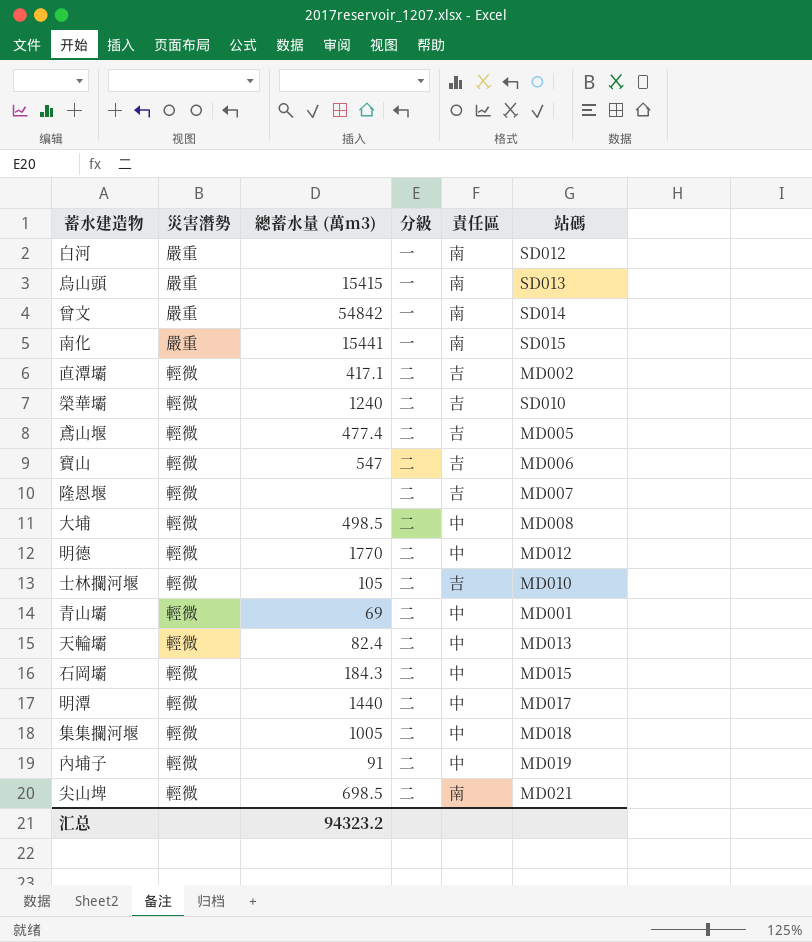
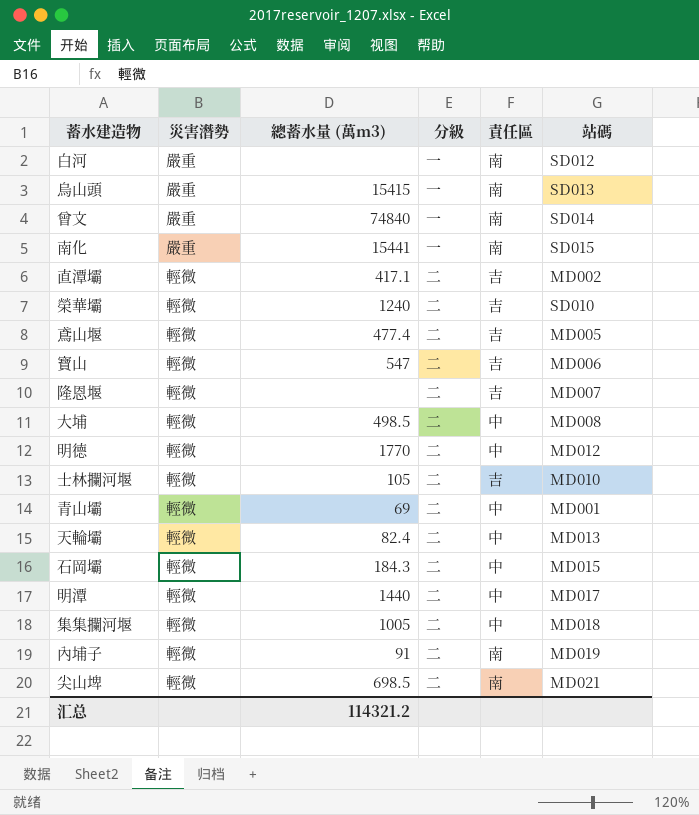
曾文 | 總蓄水量 (萬m3): 54842 -> 74840
內埔子 | 責任區: 中 -> 南
汇总 | 總蓄水量 (萬m3): 94323.2 -> 114321.2

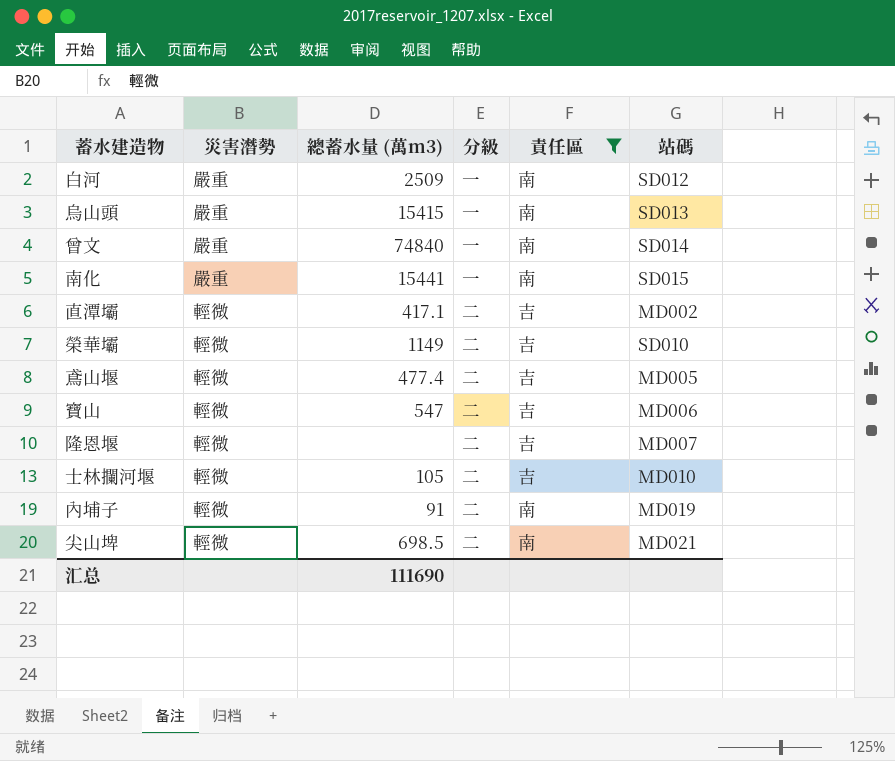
filter: none -> 責任區 != 中
白河 | 總蓄水量 (萬m3): none -> 2509
榮華壩 | 總蓄水量 (萬m3): 1240 -> 1149
汇总 | 總蓄水量 (萬m3): 114321.2 -> 111690

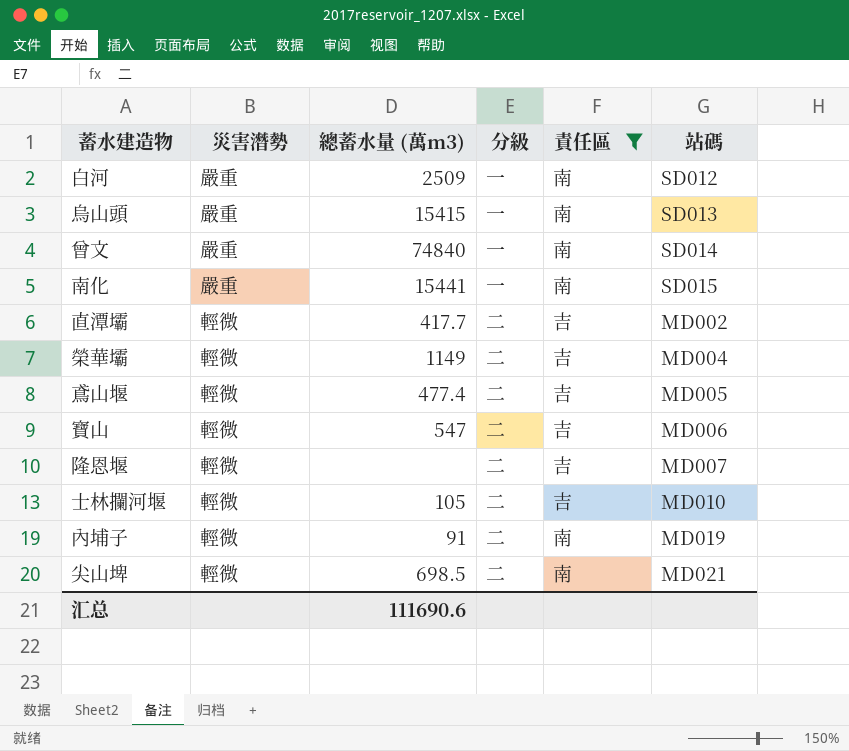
直潭壩 | 總蓄水量 (萬m3): 417.1 -> 417.7
榮華壩 | 站碼: SD010 -> MD004
汇总 | 總蓄水量 (萬m3): 111690 -> 111690.6

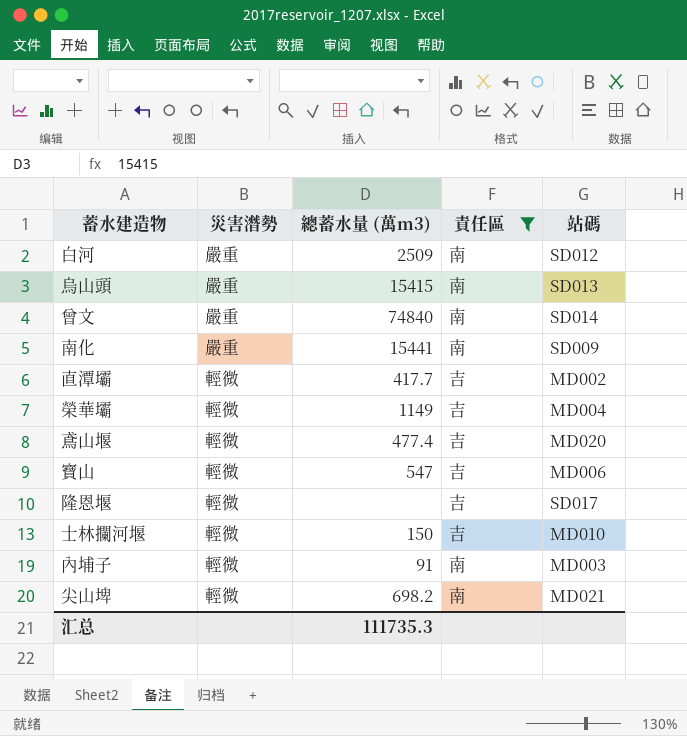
column 分級 | position: 4 -> none
南化 | 站碼: SD015 -> SD009
鳶山堰 | 站碼: MD005 -> MD020
隆恩堰 | 站碼: MD007 -> SD017
士林攔河堰 | 總蓄水量 (萬m3): 105 -> 150
內埔子 | 站碼: MD019 -> MD003
尖山埤 | 總蓄水量 (萬m3): 698.5 -> 698.2
汇总 | 總蓄水量 (萬m3): 111690.6 -> 111735.3

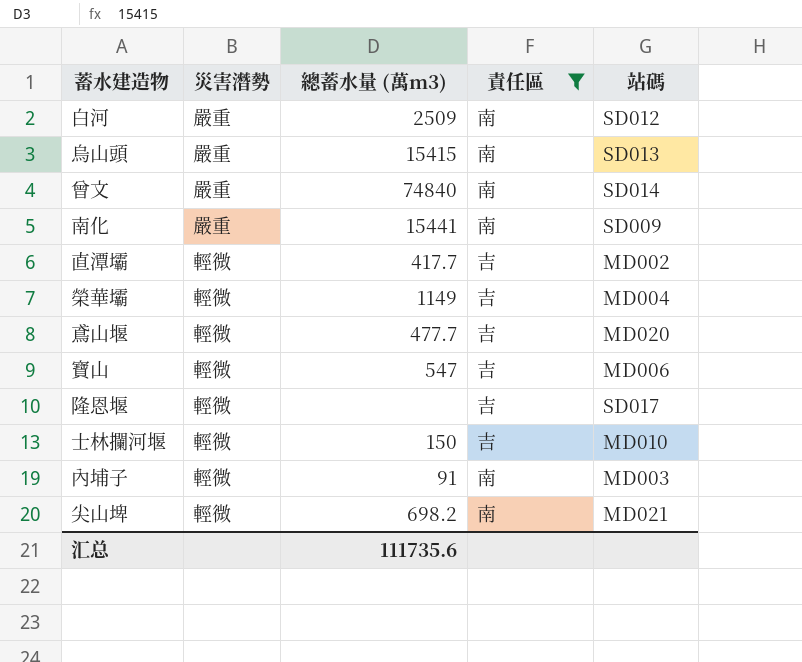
鳶山堰 | 總蓄水量 (萬m3): 477.4 -> 477.7
汇总 | 總蓄水量 (萬m3): 111735.3 -> 111735.6

